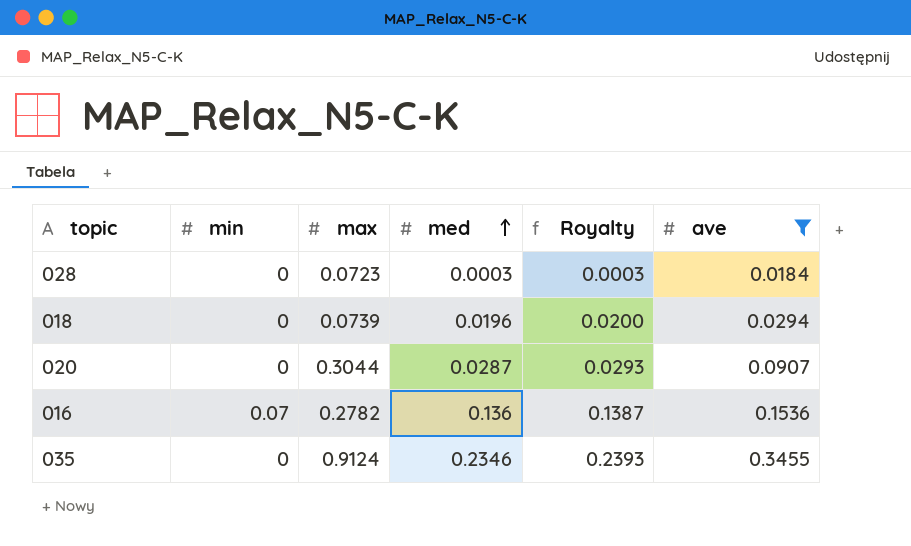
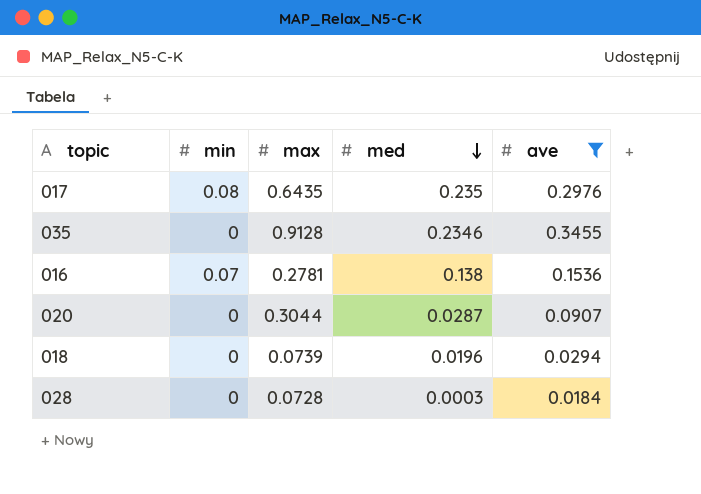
row order: med ascending -> med descending
column Royalty | formula: [med] * 1.02 -> none
row 017: none -> 0.08 | 0.6435 | 0.235 | 0.2976
035 | max: 0.9124 -> 0.9128
016 | max: 0.2782 -> 0.2781
016 | med: 0.136 -> 0.138
028 | max: 0.0723 -> 0.0728

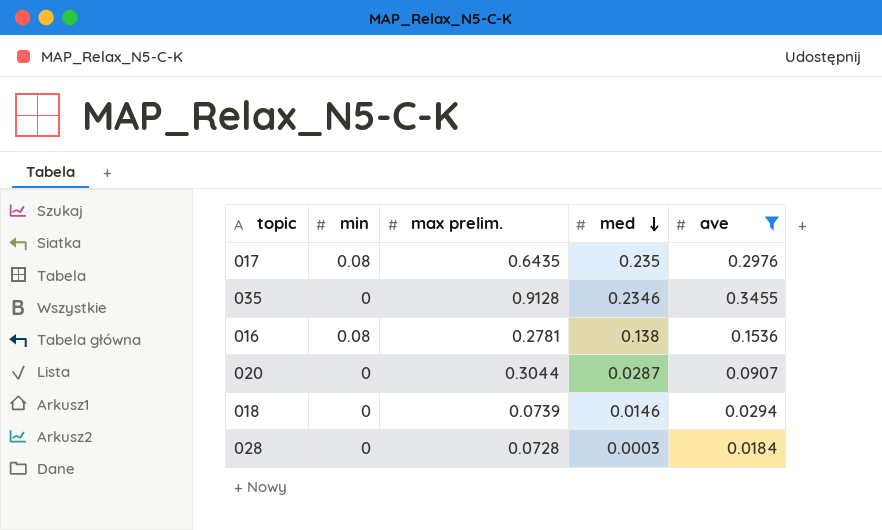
column name: max -> max prelim.
016 | min: 0.07 -> 0.08
018 | med: 0.0196 -> 0.0146

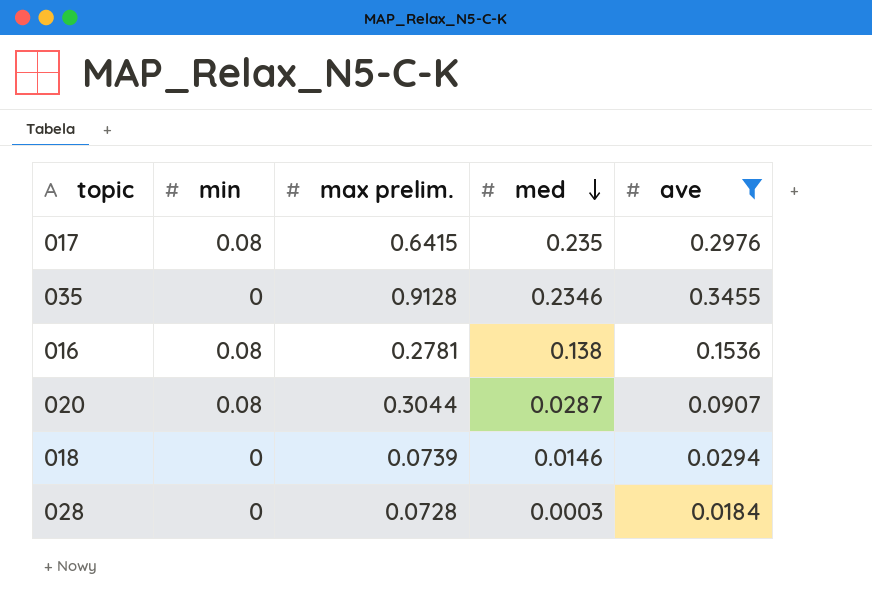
017 | max prelim.: 0.6435 -> 0.6415
020 | min: 0 -> 0.08

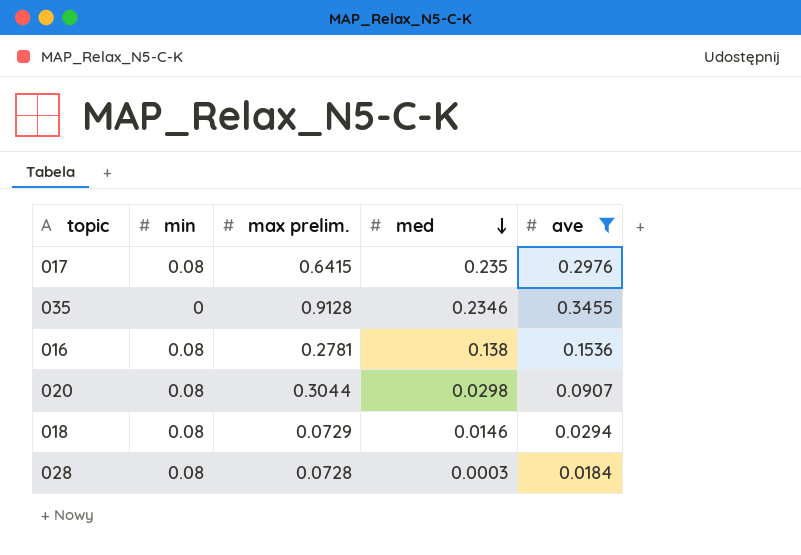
020 | med: 0.0287 -> 0.0298
018 | min: 0 -> 0.08
018 | max prelim.: 0.0739 -> 0.0729
028 | min: 0 -> 0.08

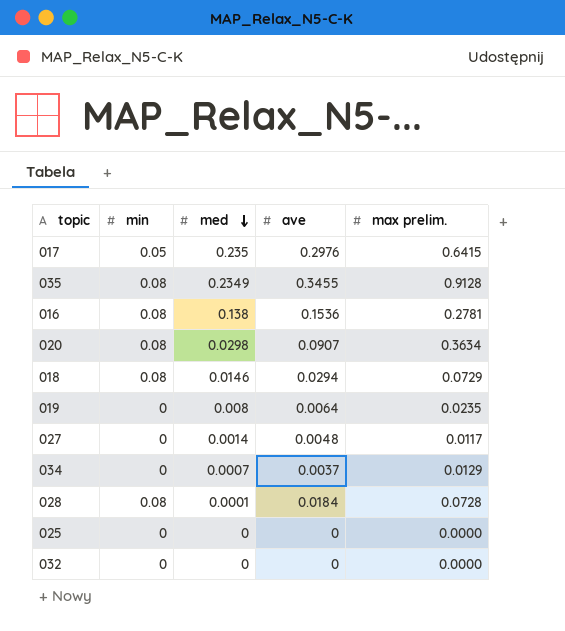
filter: ave >= 0.0184 -> none
column max prelim. | position: 3 -> 5
017 | min: 0.08 -> 0.05
035 | min: 0 -> 0.08
035 | med: 0.2346 -> 0.2349
020 | max prelim.: 0.3044 -> 0.3634
028 | med: 0.0003 -> 0.0001

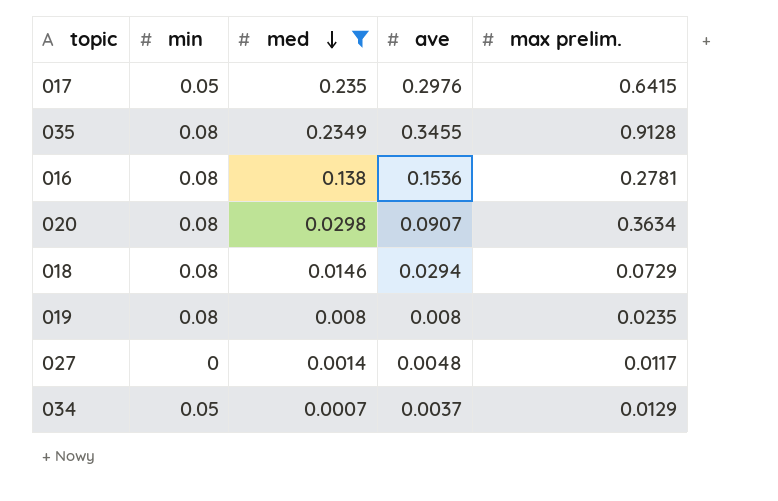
filter: none -> med >= 0.0007
019 | min: 0 -> 0.08
019 | ave: 0.0064 -> 0.008
034 | min: 0 -> 0.05

